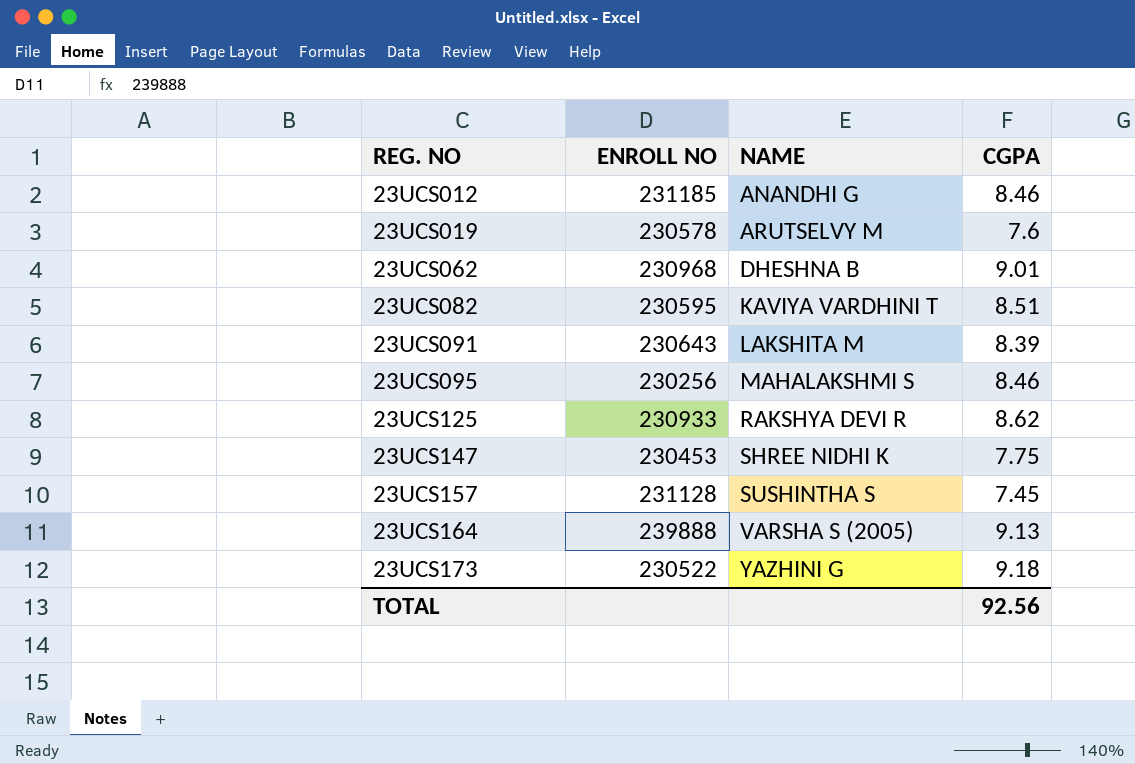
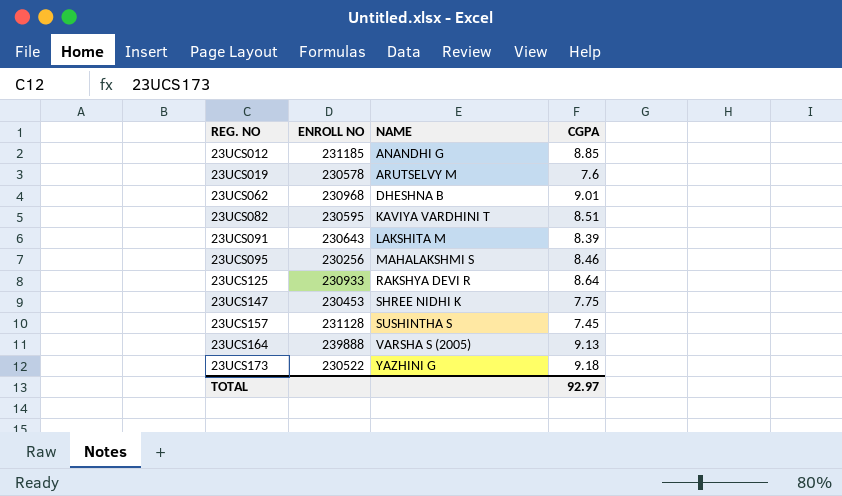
23UCS012 | CGPA: 8.46 -> 8.85
23UCS125 | CGPA: 8.62 -> 8.64
TOTAL | CGPA: 92.56 -> 92.97

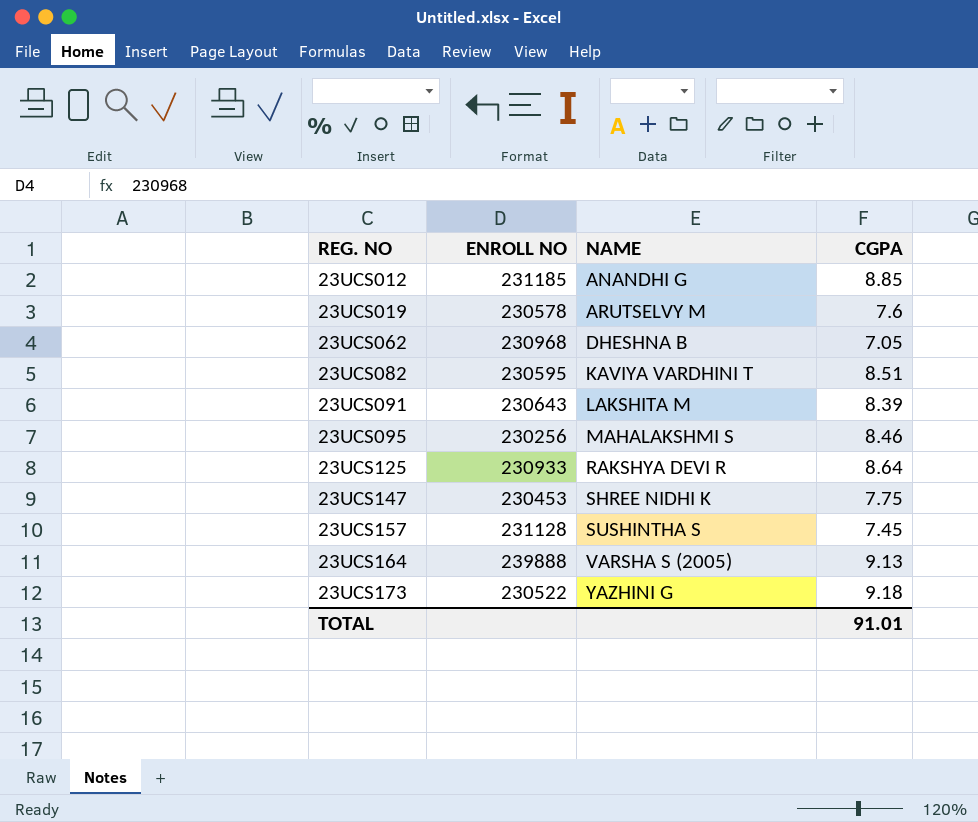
23UCS062 | CGPA: 9.01 -> 7.05
TOTAL | CGPA: 92.97 -> 91.01

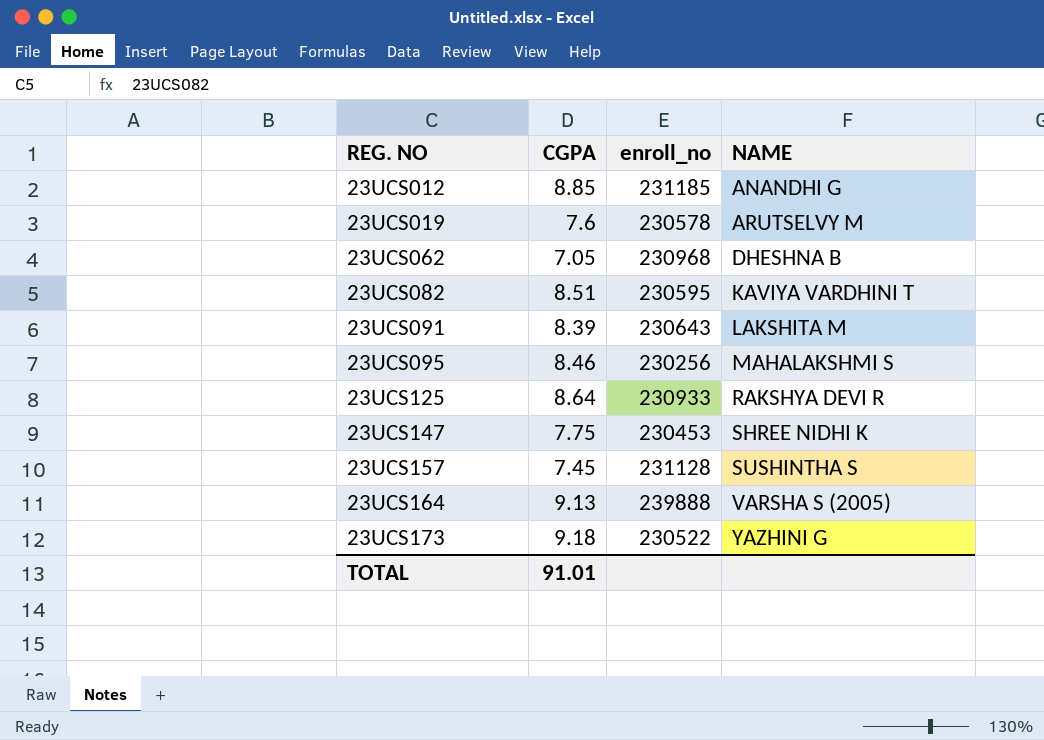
column CGPA | position: 4 -> 2
column name: ENROLL NO -> enroll_no

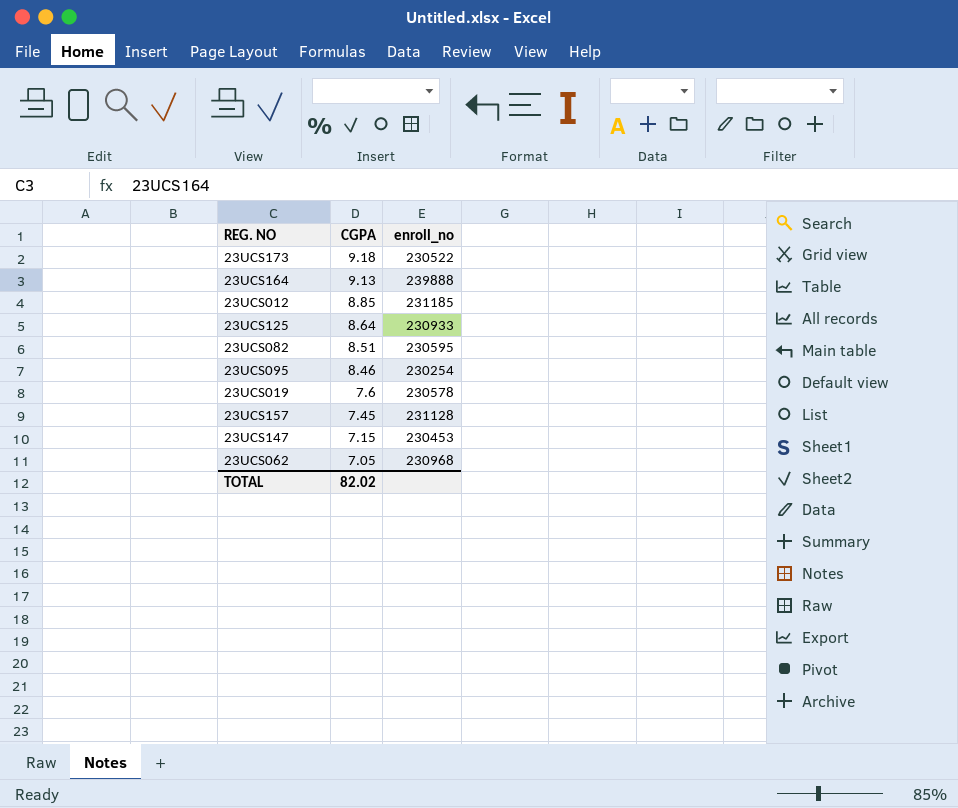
row order: REG. NO ascending -> CGPA descending
column NAME | position: 4 -> none
row 23UCS091: 8.39 | 230643 | LAKSHITA M -> none
23UCS095 | enroll_no: 230256 -> 230254
23UCS147 | CGPA: 7.75 -> 7.15
TOTAL | CGPA: 91.01 -> 82.02

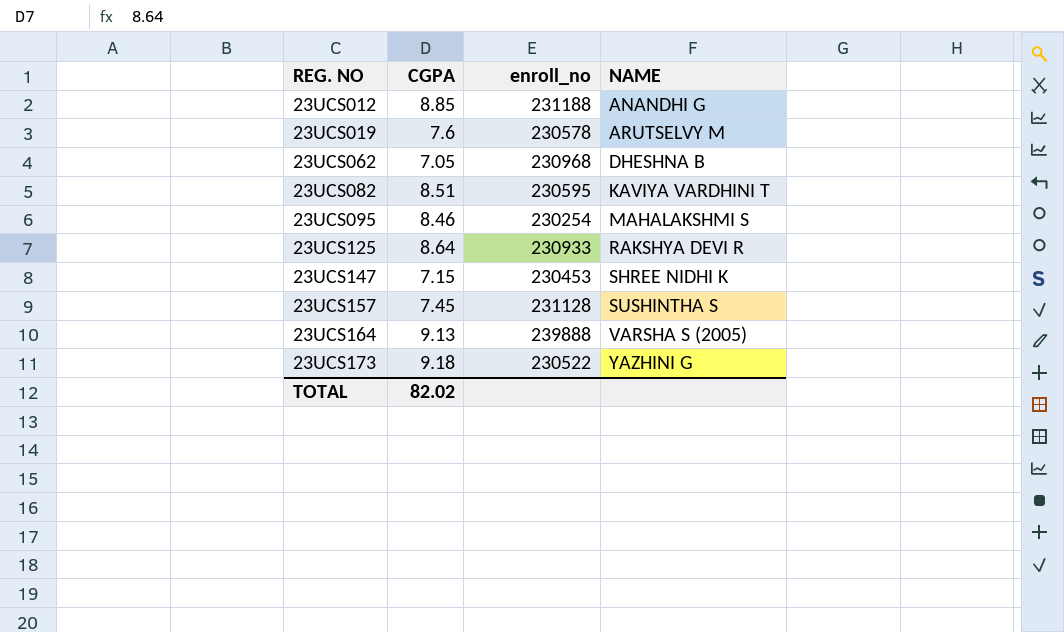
row order: CGPA descending -> REG. NO ascending
column NAME | position: none -> 4
23UCS012 | enroll_no: 231185 -> 231188

